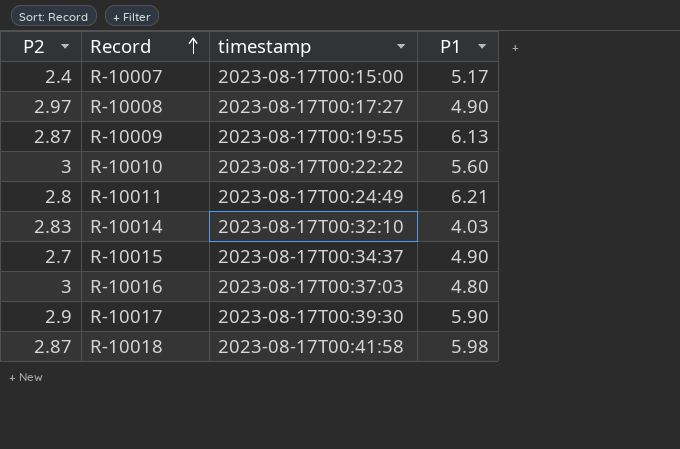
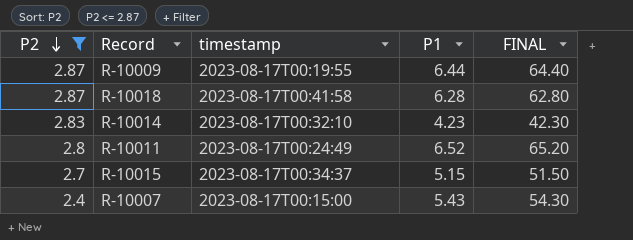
filter: none -> P2 <= 2.87
row order: Record ascending -> P2 descending
column FINAL | formula: none -> [P1] * 10
R-10009 | P1: 6.13 -> 6.44
R-10018 | P1: 5.98 -> 6.28
R-10014 | P1: 4.03 -> 4.23
R-10011 | P1: 6.21 -> 6.52
R-10015 | P1: 4.90 -> 5.15
R-10007 | P1: 5.17 -> 5.43

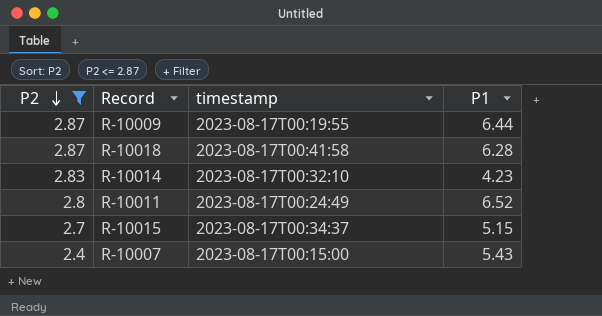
column FINAL | formula: [P1] * 10 -> none

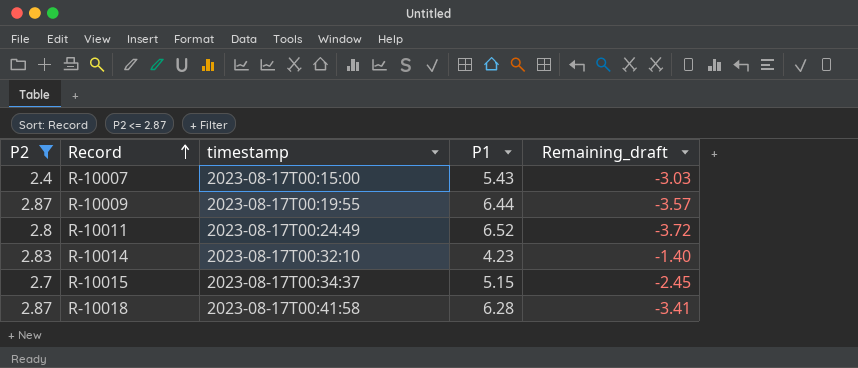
row order: P2 descending -> Record ascending
column Remaining_draft | formula: none -> [P2] - [P1]

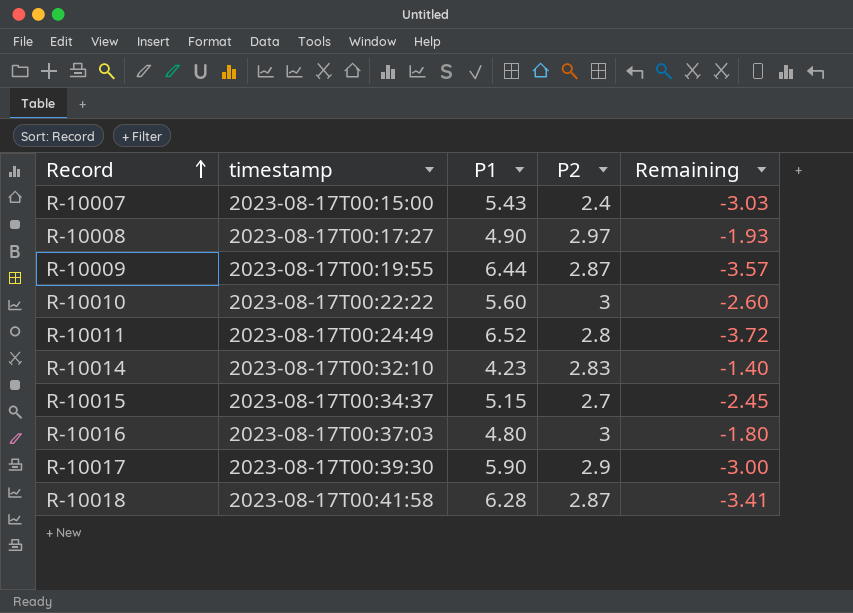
filter: P2 <= 2.87 -> none
column P2 | position: 1 -> 4
column name: Remaining_draft -> Remaining

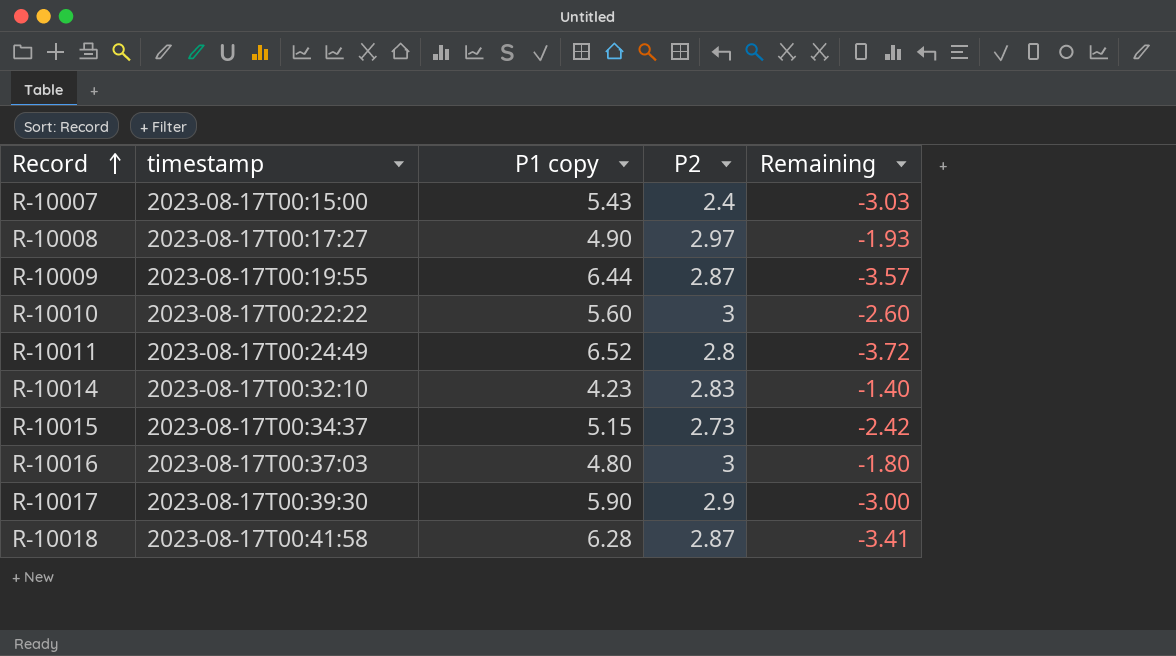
column name: P1 -> P1 copy
R-10015 | P2: 2.7 -> 2.73
R-10015 | Remaining: -2.45 -> -2.42

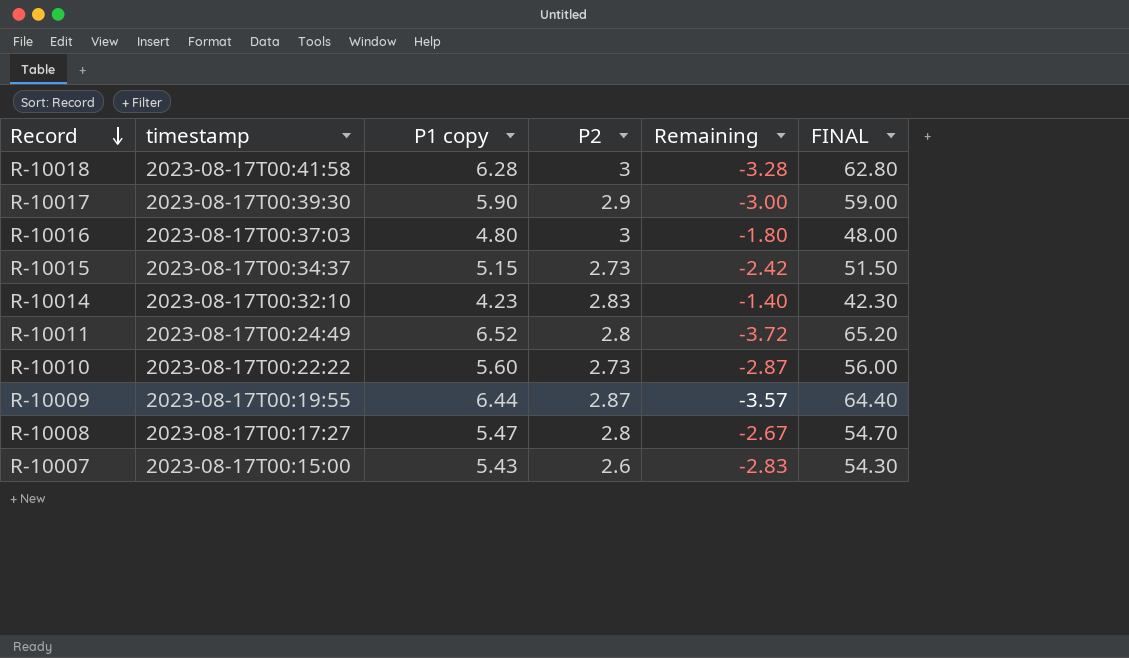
row order: Record ascending -> Record descending
column FINAL | formula: none -> [P1 copy] * 10
R-10018 | P2: 2.87 -> 3
R-10018 | Remaining: -3.41 -> -3.28
R-10010 | P2: 3 -> 2.73
R-10010 | Remaining: -2.60 -> -2.87
R-10008 | P1 copy: 4.90 -> 5.47
R-10008 | P2: 2.97 -> 2.8
R-10008 | Remaining: -1.93 -> -2.67
R-10007 | P2: 2.4 -> 2.6
R-10007 | Remaining: -3.03 -> -2.83

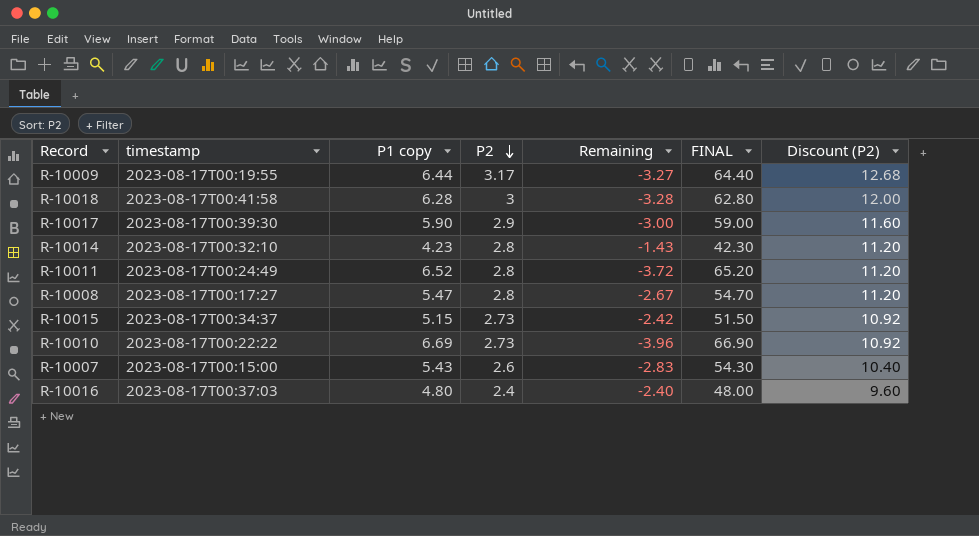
row order: Record descending -> P2 descending
column Discount (P2) | formula: none -> [P2] * 4
R-10009 | P2: 2.87 -> 3.17
R-10009 | Remaining: -3.57 -> -3.27
R-10014 | P2: 2.83 -> 2.8
R-10014 | Remaining: -1.40 -> -1.43
R-10010 | P1 copy: 5.60 -> 6.69
R-10010 | Remaining: -2.87 -> -3.96
R-10010 | FINAL: 56.00 -> 66.90
R-10016 | P2: 3 -> 2.4
R-10016 | Remaining: -1.80 -> -2.40

